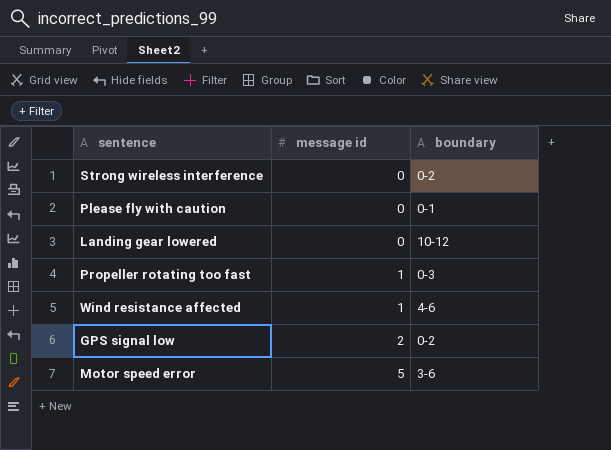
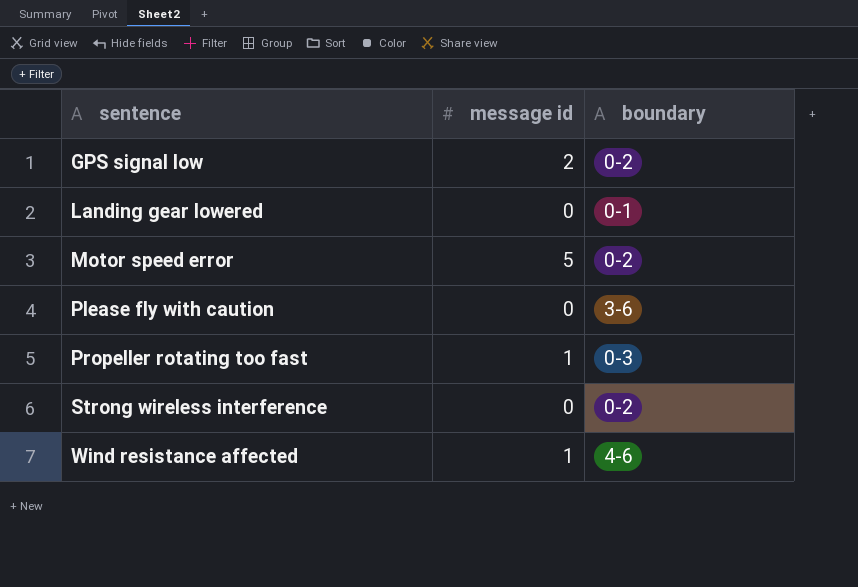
row order: message id ascending -> sentence ascending
Landing gear lowered | boundary: 10-12 -> 0-1
Motor speed error | boundary: 3-6 -> 0-2
Please fly with caution | boundary: 0-1 -> 3-6

